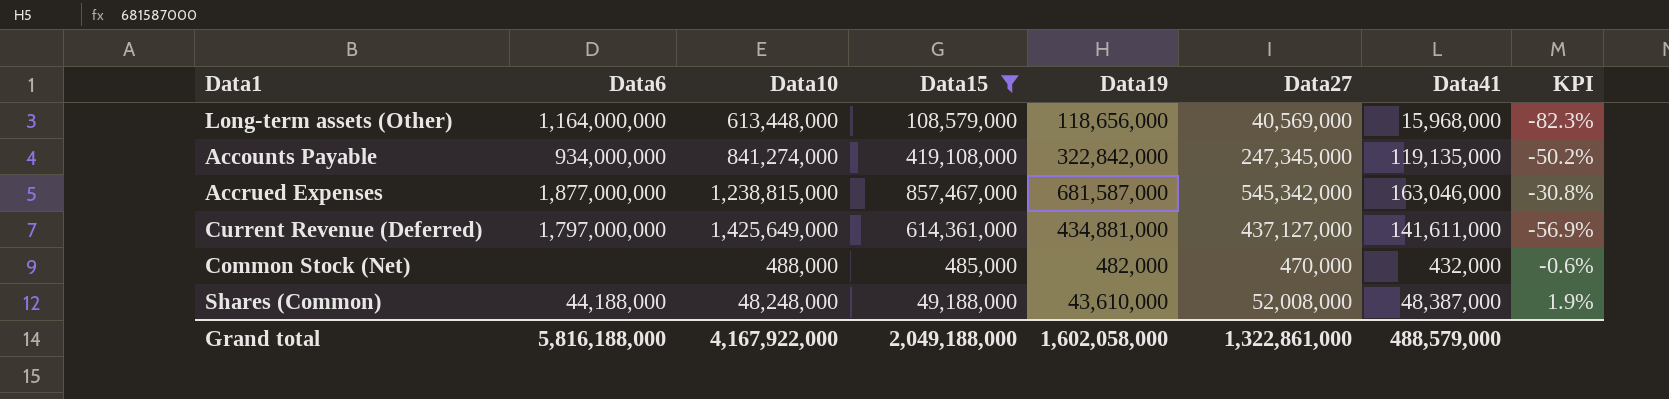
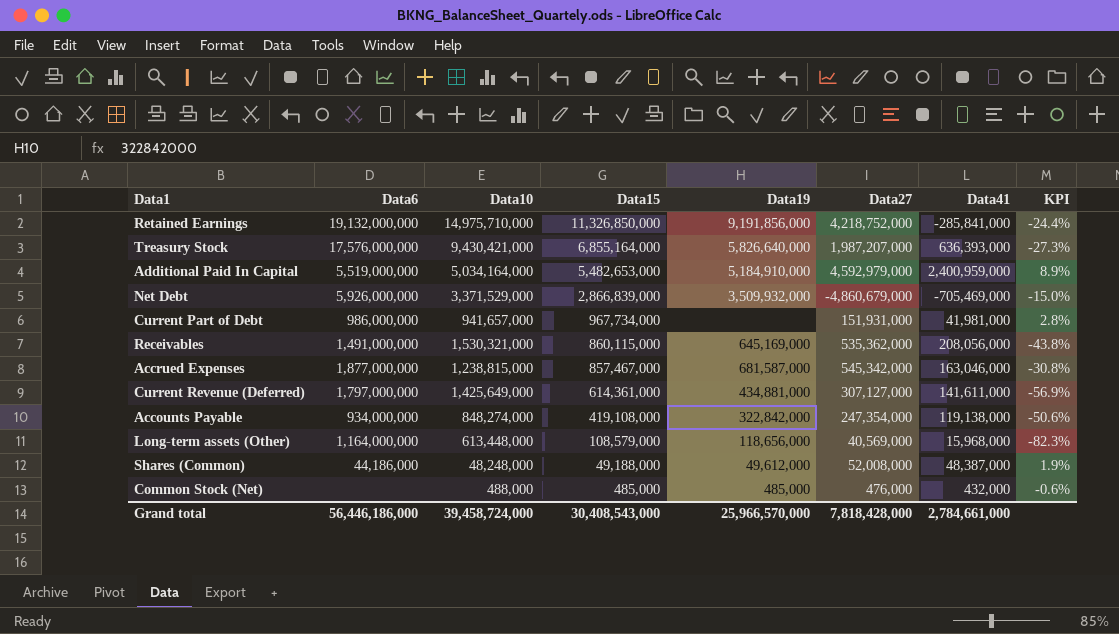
filter: Data15 <= 857,467,000 -> none
row order: none -> Data15 descending
Current Revenue (Deferred) | Data27: 437,127,000 -> 307,127,000
Accounts Payable | Data10: 841,274,000 -> 848,274,000
Accounts Payable | Data27: 247,345,000 -> 247,354,000
Accounts Payable | Data41: 119,135,000 -> 119,138,000
Accounts Payable | KPI: -50.2% -> -50.6%
Shares (Common) | Data6: 44,188,000 -> 44,186,000
Shares (Common) | Data19: 43,610,000 -> 49,612,000
Common Stock (Net) | Data19: 482,000 -> 485,000
Common Stock (Net) | Data27: 470,000 -> 476,000
Grand total | Data6: 5,816,188,000 -> 56,446,186,000
Grand total | Data10: 4,167,922,000 -> 39,458,724,000
Grand total | Data15: 2,049,188,000 -> 30,408,543,000
Grand total | Data19: 1,602,058,000 -> 25,966,570,000
Grand total | Data27: 1,322,861,000 -> 7,818,428,000
Grand total | Data41: 488,579,000 -> 2,784,661,000

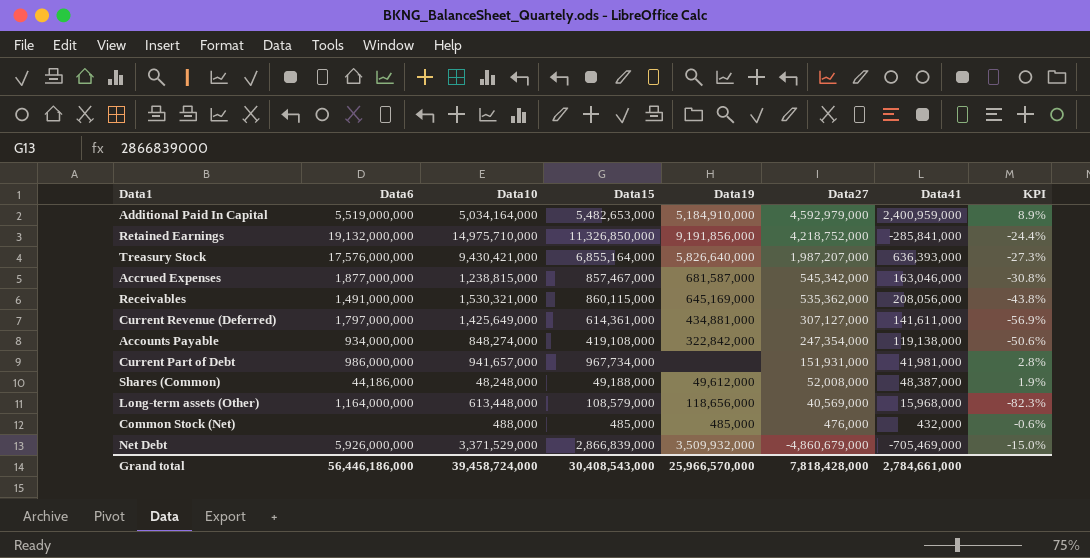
row order: Data15 descending -> Data27 descending

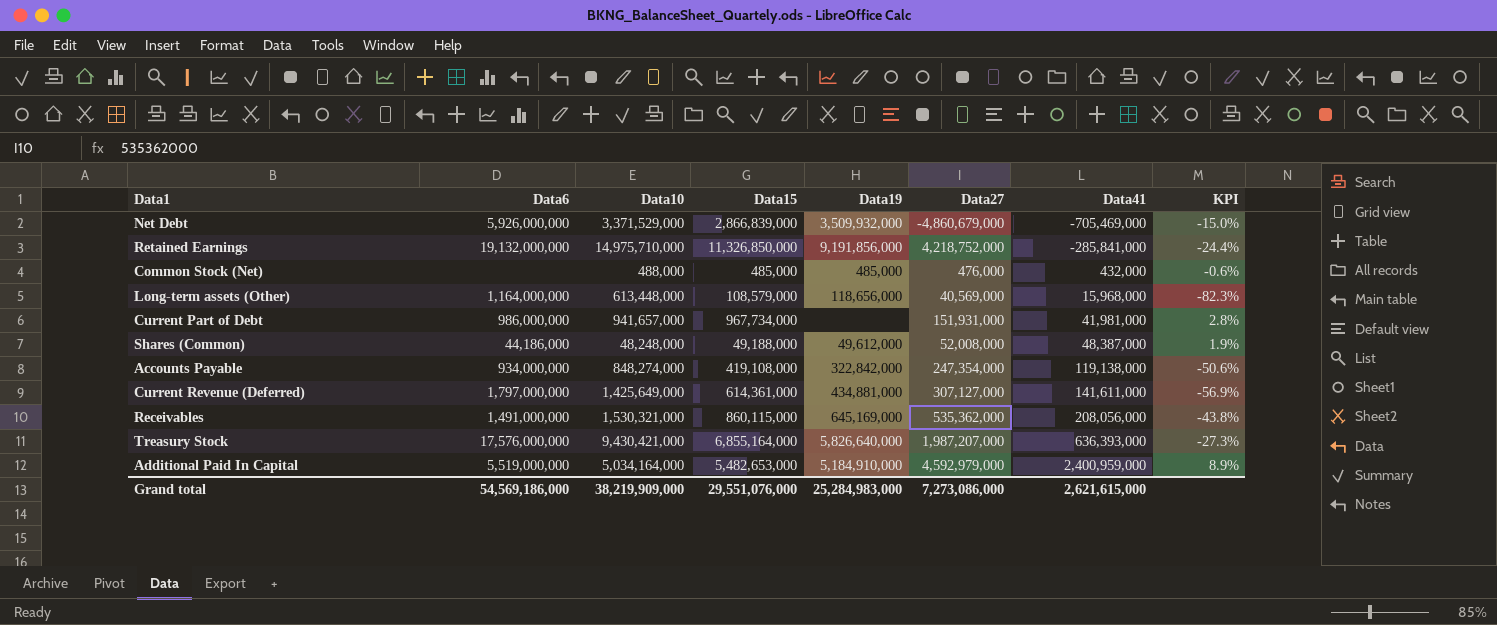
row order: Data27 descending -> Data41 ascending
row Accrued Expenses: 1,877,000,000 | 1,238,815,000 | 857,467,000 | 681,587,000 | 545,342,000 | 163,046,000 | -30.8% -> none
Grand total | Data6: 56,446,186,000 -> 54,569,186,000
Grand total | Data10: 39,458,724,000 -> 38,219,909,000
Grand total | Data15: 30,408,543,000 -> 29,551,076,000
Grand total | Data19: 25,966,570,000 -> 25,284,983,000
Grand total | Data27: 7,818,428,000 -> 7,273,086,000
Grand total | Data41: 2,784,661,000 -> 2,621,615,000

